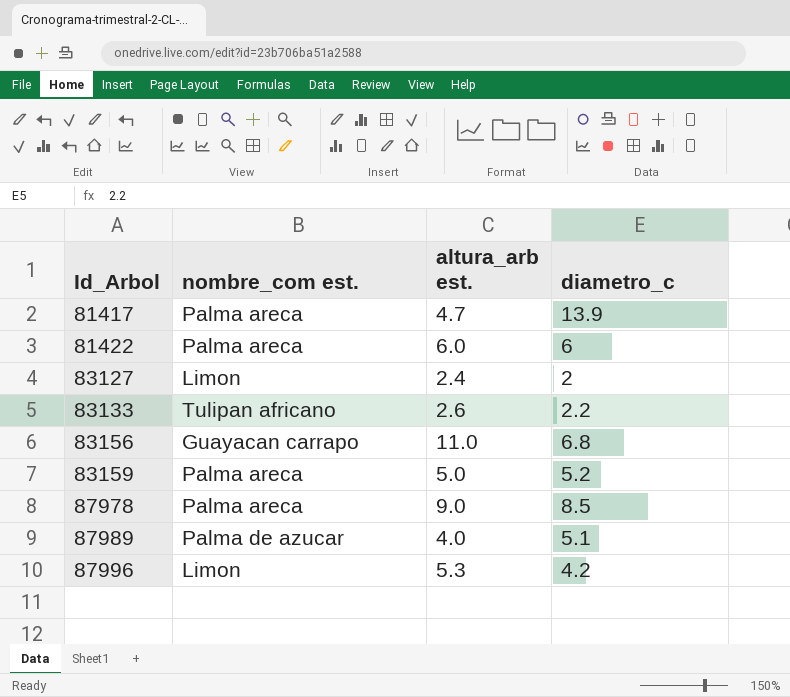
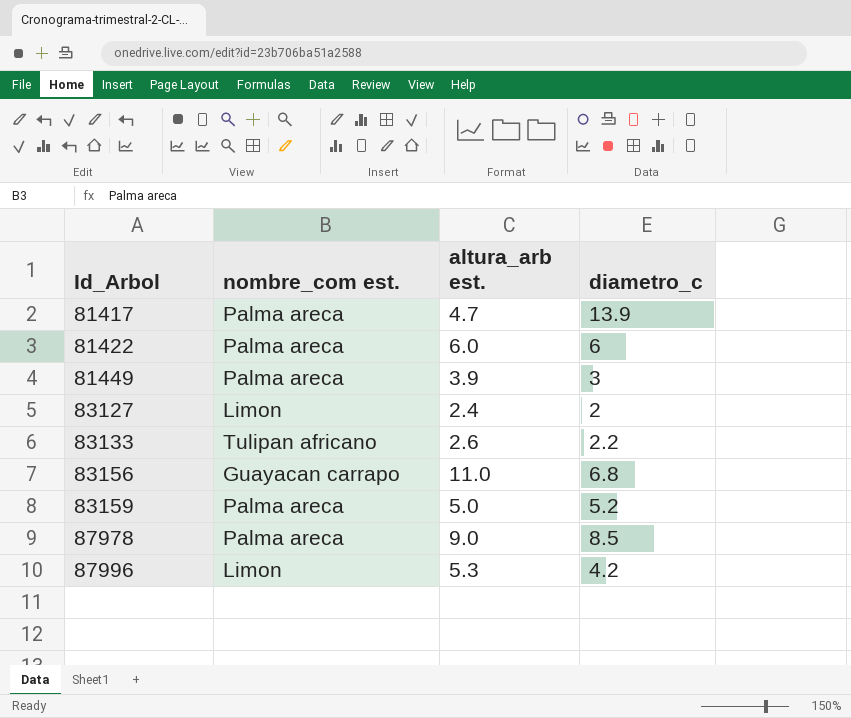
row 87989: Palma de azucar | 4.0 | 5.1 -> none
row 81449: none -> Palma areca | 3.9 | 3

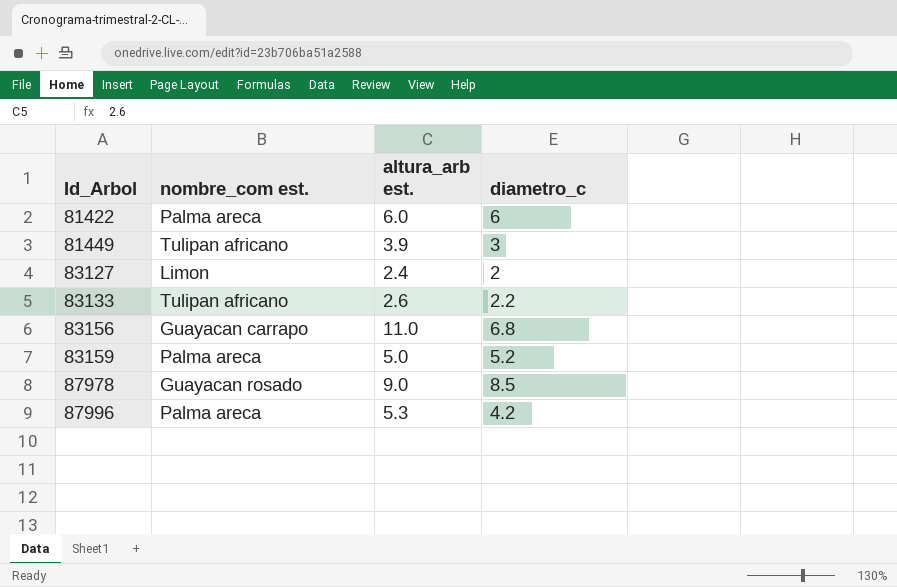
row 81417: Palma areca | 4.7 | 13.9 -> none
81449 | nombre_com est.: Palma areca -> Tulipan africano
87978 | nombre_com est.: Palma areca -> Guayacan rosado
87996 | nombre_com est.: Limon -> Palma areca

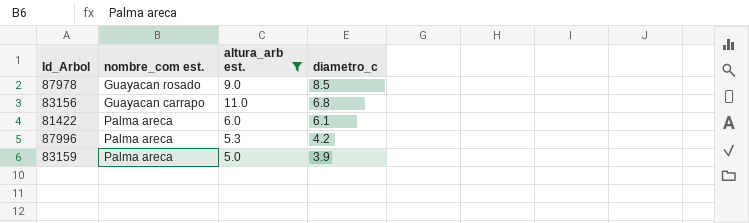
filter: none -> altura_arb est. >= 5.0
row order: Id_Arbol ascending -> diametro_c descending
81422 | diametro_c: 6 -> 6.1
83159 | diametro_c: 5.2 -> 3.9

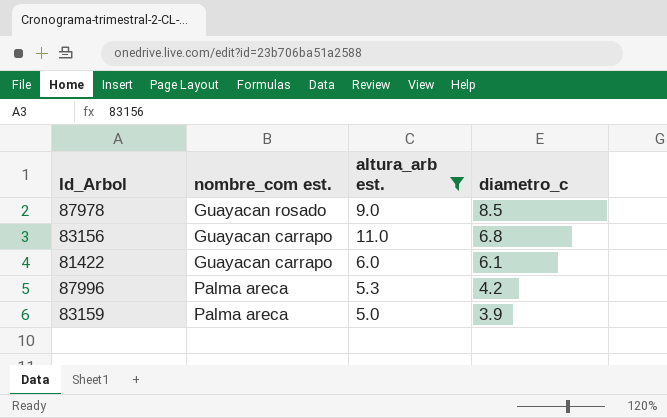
81422 | nombre_com est.: Palma areca -> Guayacan carrapo

